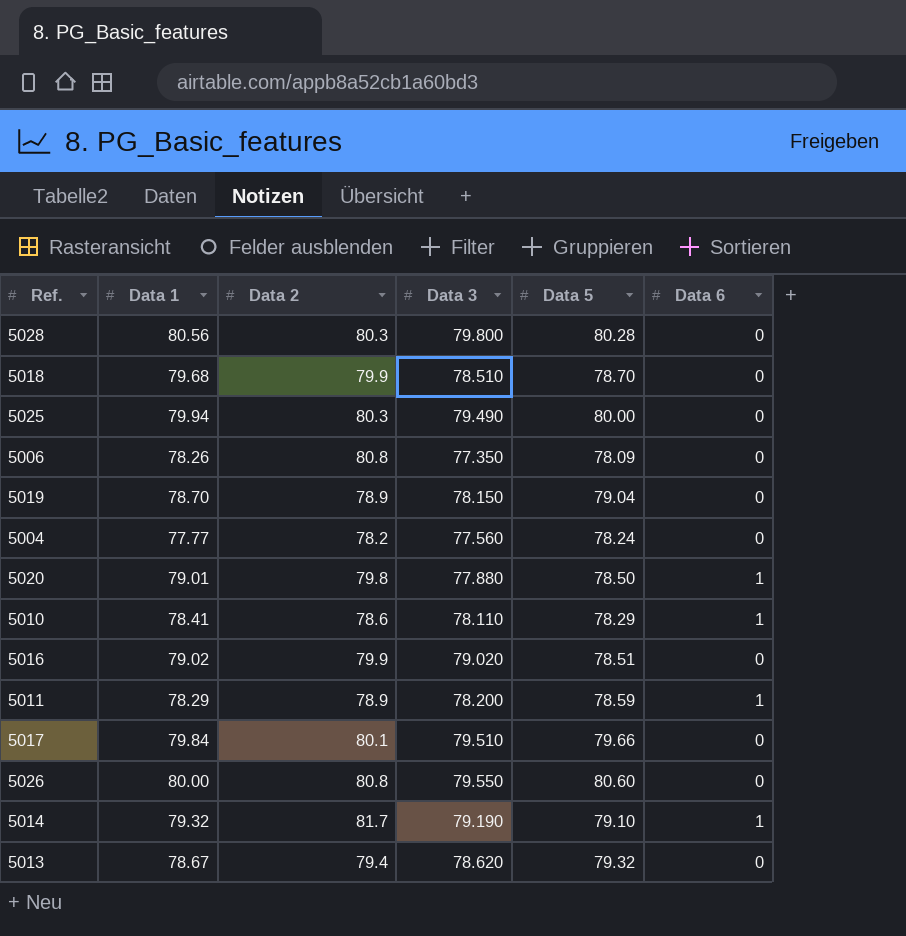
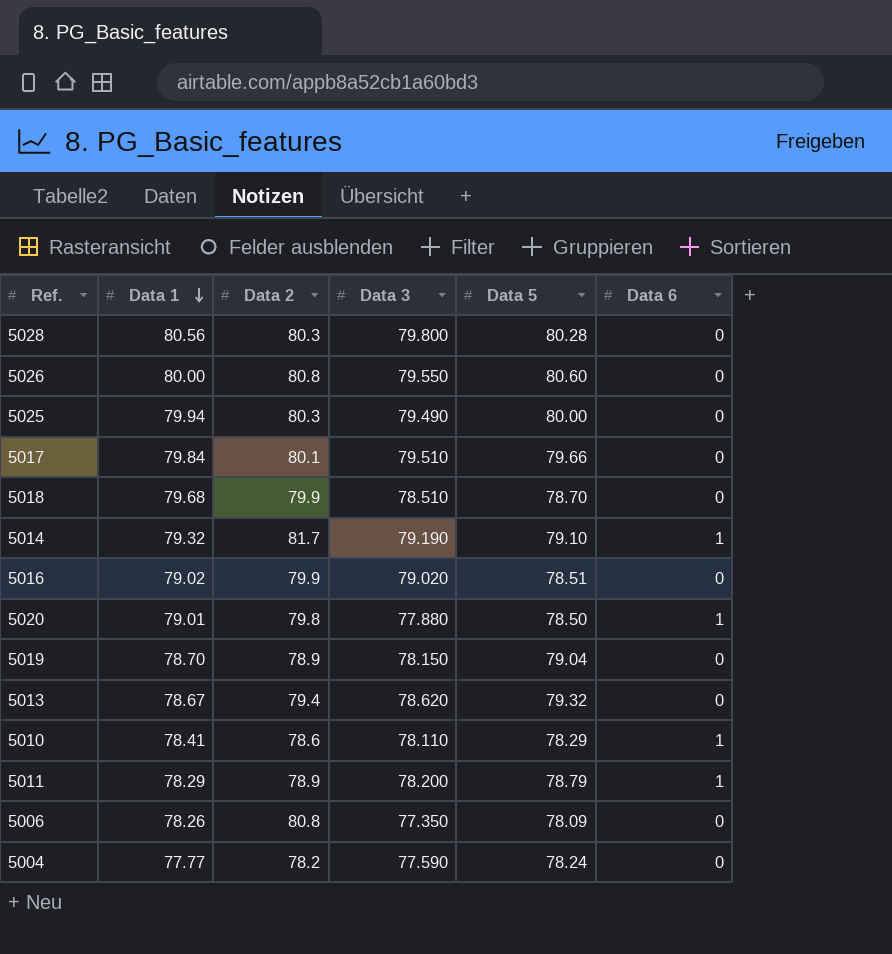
row order: none -> Data 1 descending
5011 | Data 5: 78.59 -> 78.79
5004 | Data 3: 77.560 -> 77.590

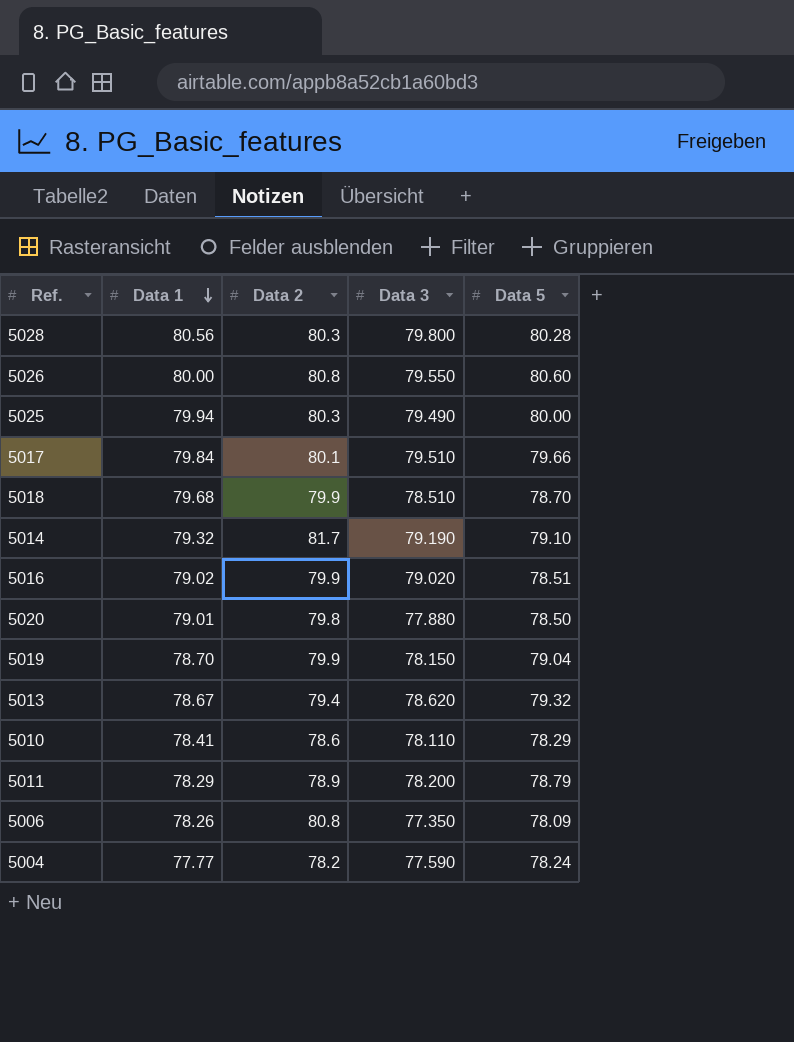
column Data 6 | position: 6 -> none
5019 | Data 2: 78.9 -> 79.9

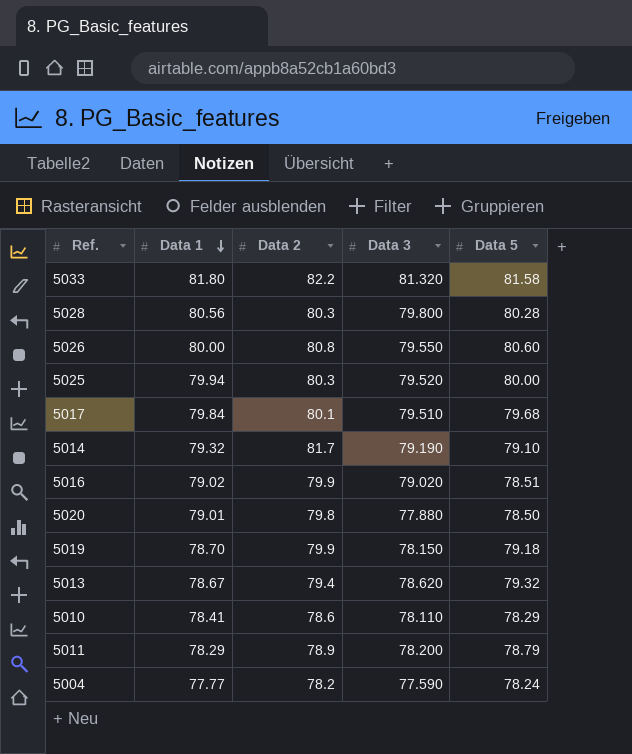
row 5018: 79.68 | 79.9 | 78.510 | 78.70 -> none
row 5006: 78.26 | 80.8 | 77.350 | 78.09 -> none
row 5033: none -> 81.80 | 82.2 | 81.320 | 81.58
5025 | Data 3: 79.490 -> 79.520
5017 | Data 5: 79.66 -> 79.68
5019 | Data 5: 79.04 -> 79.18

